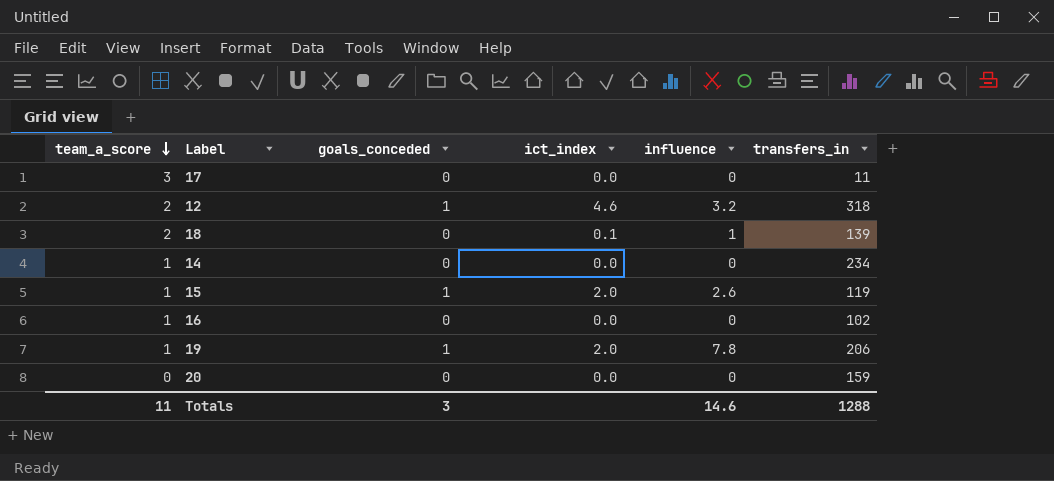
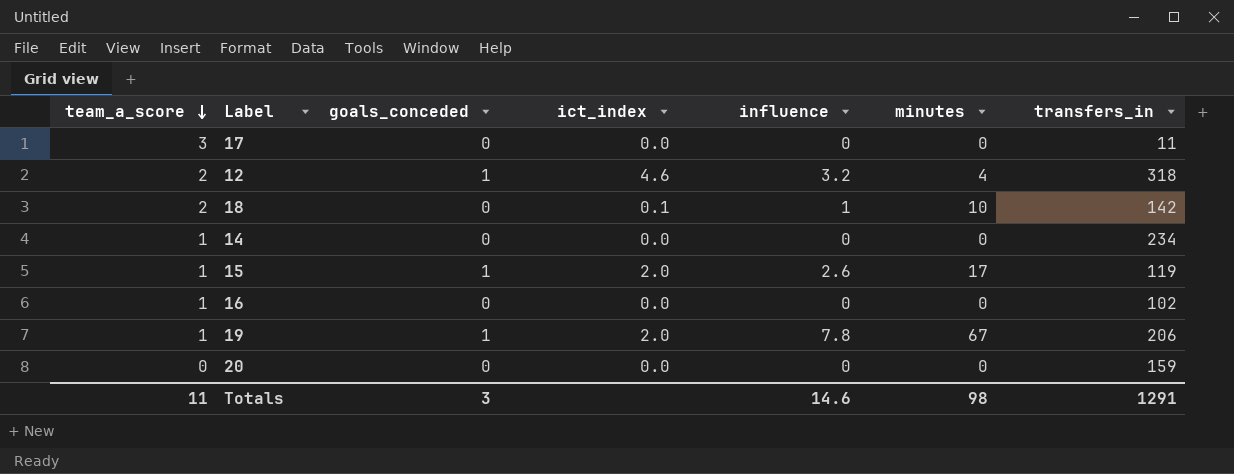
column minutes | position: none -> 6
18 | transfers_in: 139 -> 142
Totals | transfers_in: 1288 -> 1291

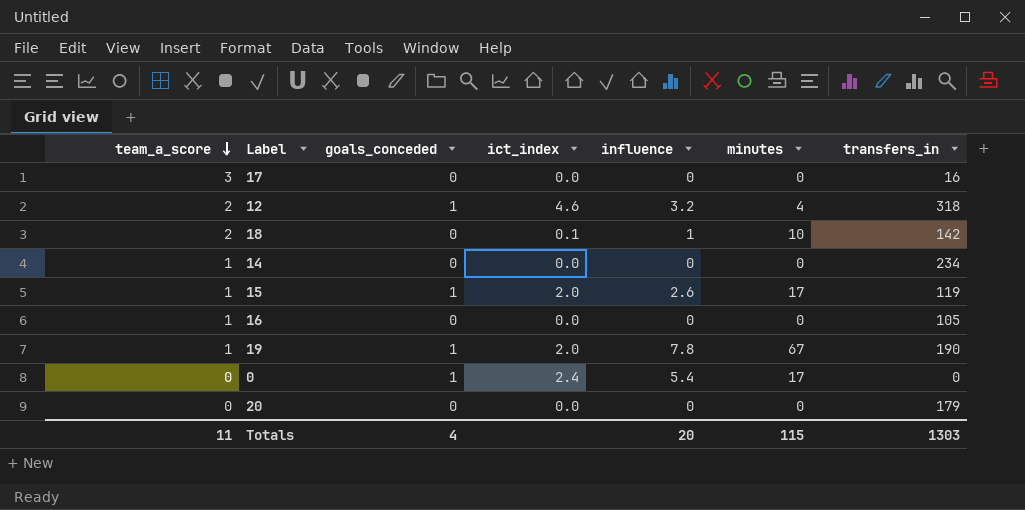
17 | transfers_in: 11 -> 16
16 | transfers_in: 102 -> 105
19 | transfers_in: 206 -> 190
row 0: none -> 0 | 1 | 2.4 | 5.4 | 17 | 0
20 | transfers_in: 159 -> 179
Totals | goals_conceded: 3 -> 4
Totals | influence: 14.6 -> 20
Totals | minutes: 98 -> 115
Totals | transfers_in: 1291 -> 1303

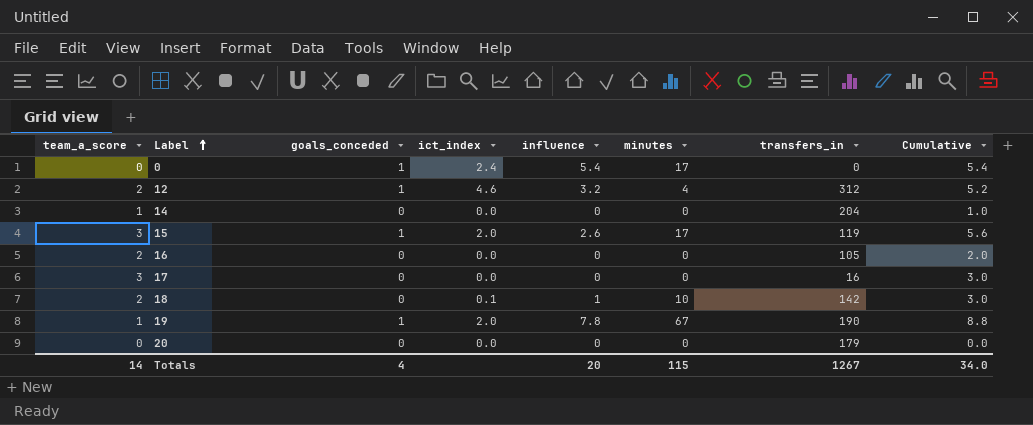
row order: team_a_score descending -> Label ascending
column Cumulative | formula: none -> [team_a_score] + [influence]
12 | transfers_in: 318 -> 312
14 | transfers_in: 234 -> 204
15 | team_a_score: 1 -> 3
16 | team_a_score: 1 -> 2
Totals | team_a_score: 11 -> 14
Totals | transfers_in: 1303 -> 1267

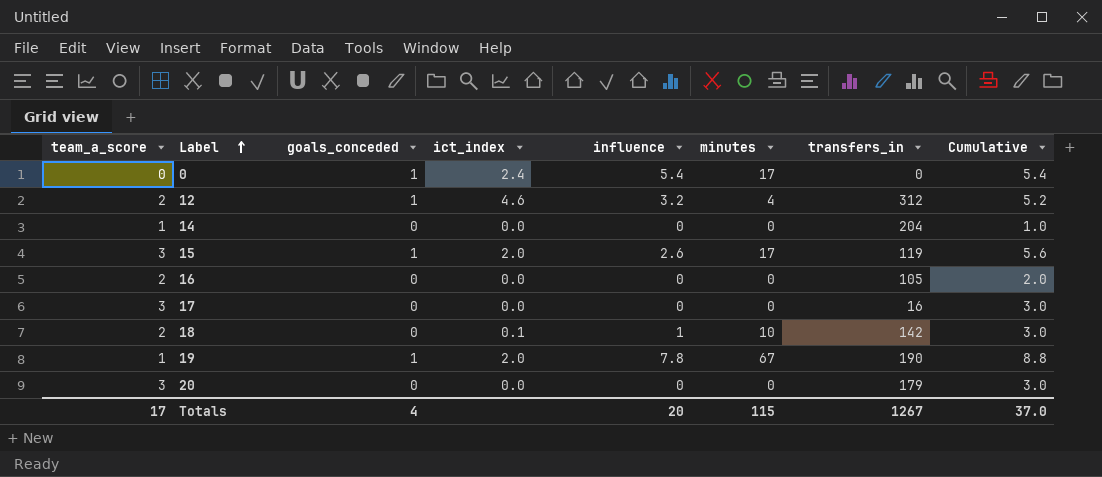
20 | team_a_score: 0 -> 3
20 | Cumulative: 0.0 -> 3.0
Totals | team_a_score: 14 -> 17
Totals | Cumulative: 34.0 -> 37.0

